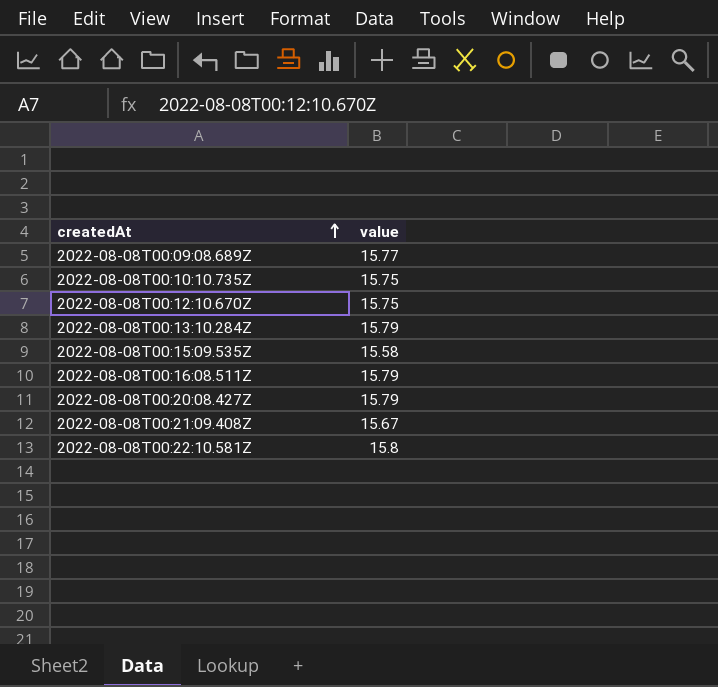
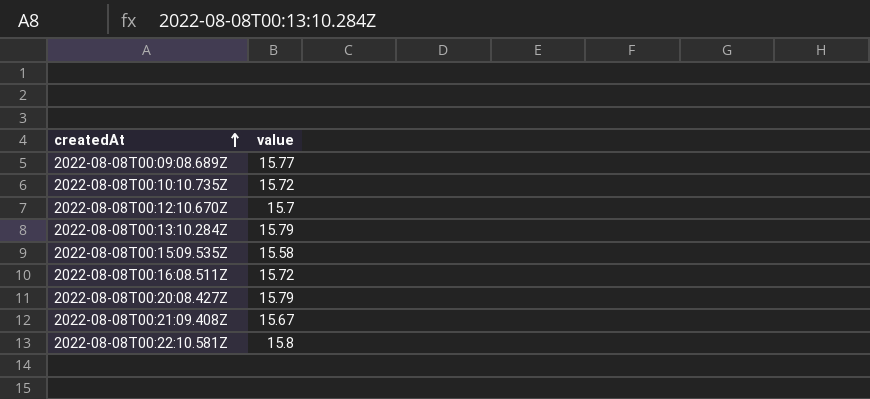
2022-08-08T00:10:10.735Z | value: 15.75 -> 15.72
2022-08-08T00:12:10.670Z | value: 15.75 -> 15.7
2022-08-08T00:16:08.511Z | value: 15.79 -> 15.72

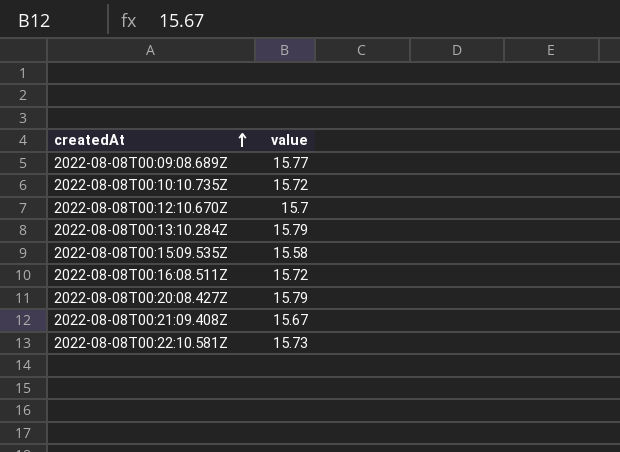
2022-08-08T00:22:10.581Z | value: 15.8 -> 15.73

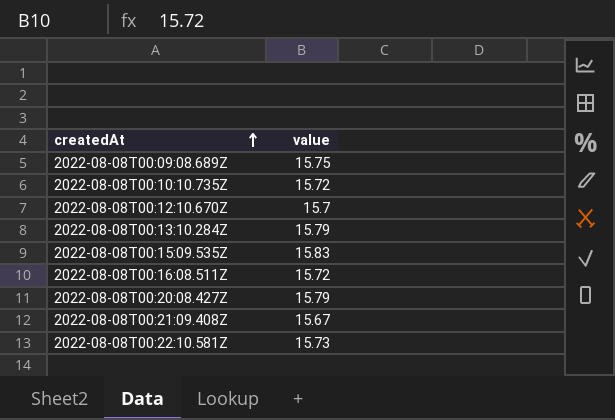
2022-08-08T00:09:08.689Z | value: 15.77 -> 15.75
2022-08-08T00:15:09.535Z | value: 15.58 -> 15.83

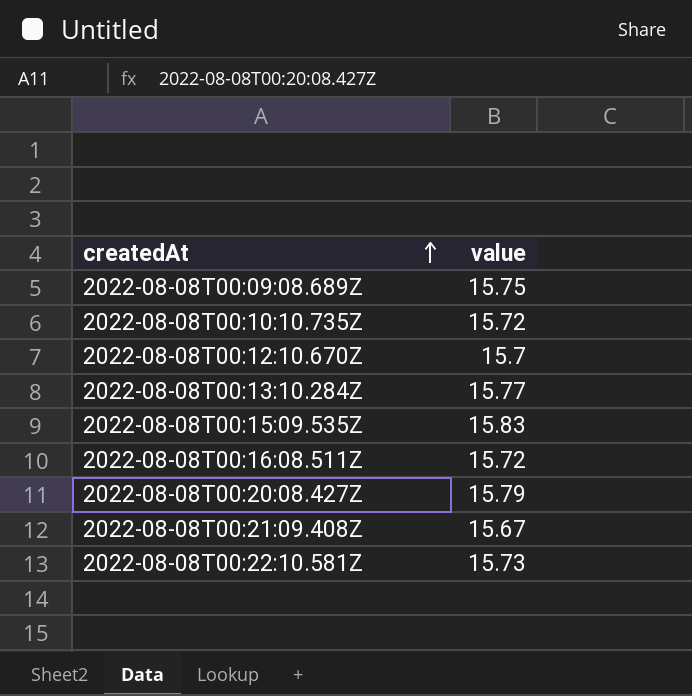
2022-08-08T00:13:10.284Z | value: 15.79 -> 15.77

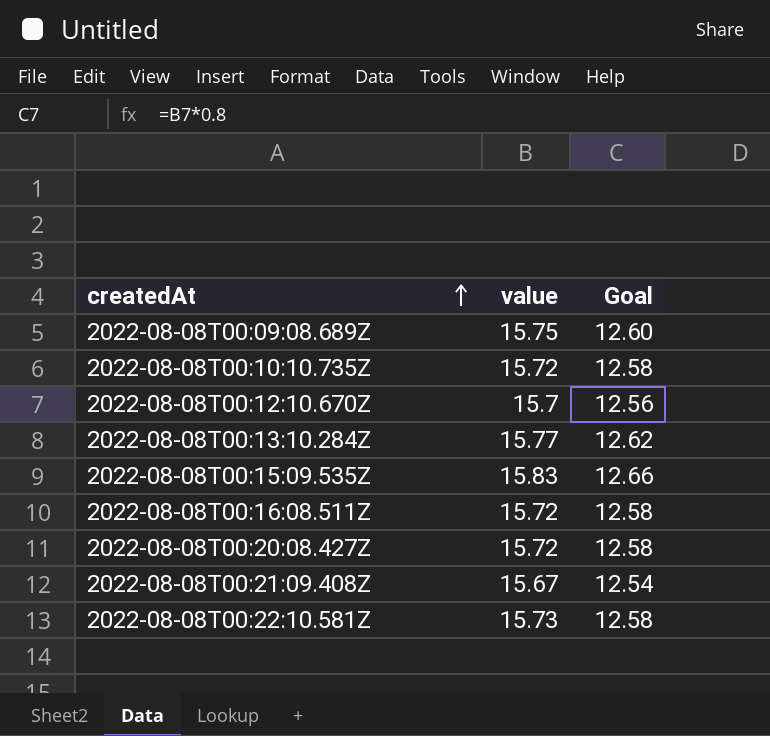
column Goal | formula: none -> [value] * 0.8
2022-08-08T00:20:08.427Z | value: 15.79 -> 15.72

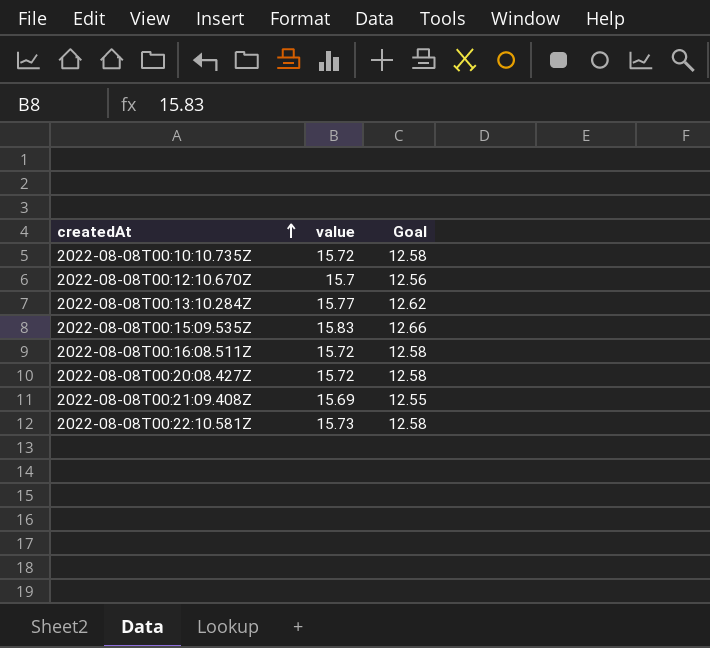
row 2022-08-08T00:09:08.689Z: 15.75 | 12.60 -> none
2022-08-08T00:21:09.408Z | value: 15.67 -> 15.69
2022-08-08T00:21:09.408Z | Goal: 12.54 -> 12.55

